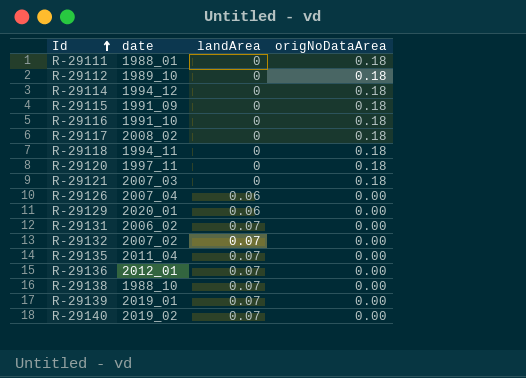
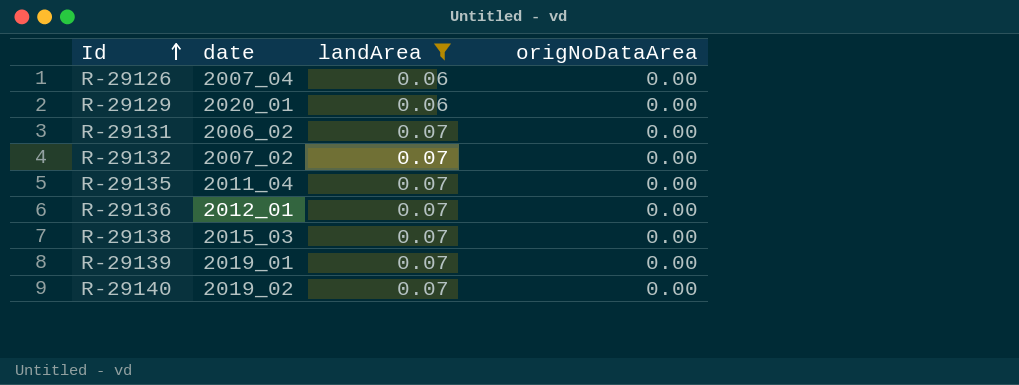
filter: none -> landArea != 0
R-29138 | date: 1988_10 -> 2015_03

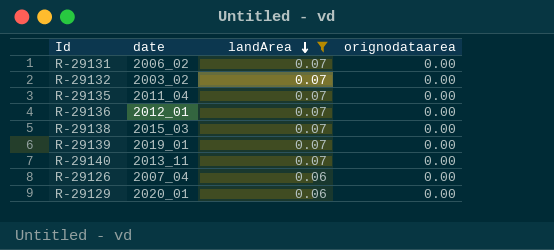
row order: Id ascending -> landArea descending
column name: origNoDataArea -> orignodataarea
R-29132 | date: 2007_02 -> 2003_02
R-29140 | date: 2019_02 -> 2013_11

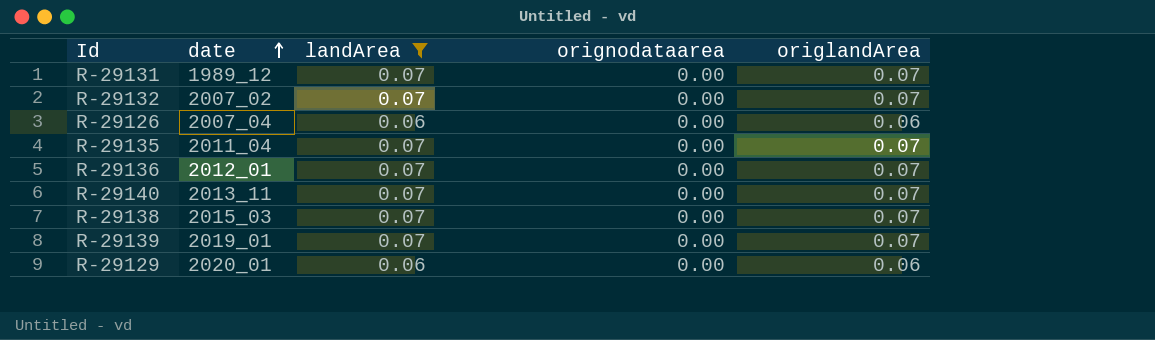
row order: landArea descending -> date ascending
column origlandArea | position: none -> 5
R-29131 | date: 2006_02 -> 1989_12
R-29132 | date: 2003_02 -> 2007_02

